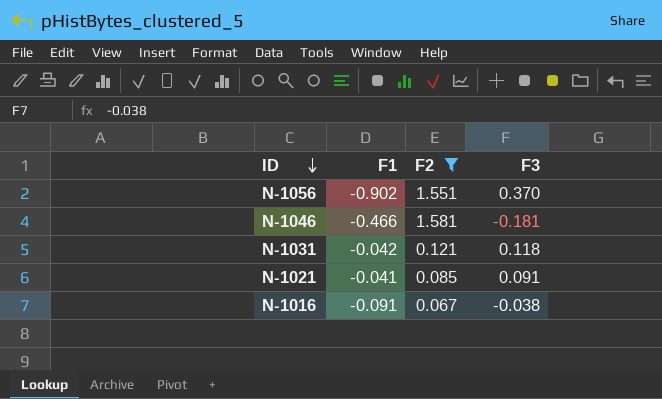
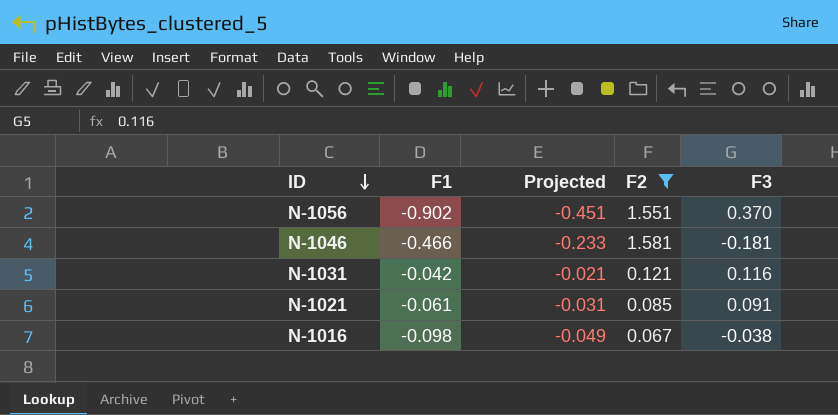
column Projected | formula: none -> [F1] * 0.5
N-1031 | F3: 0.118 -> 0.116
N-1021 | F1: -0.041 -> -0.061
N-1016 | F1: -0.091 -> -0.098

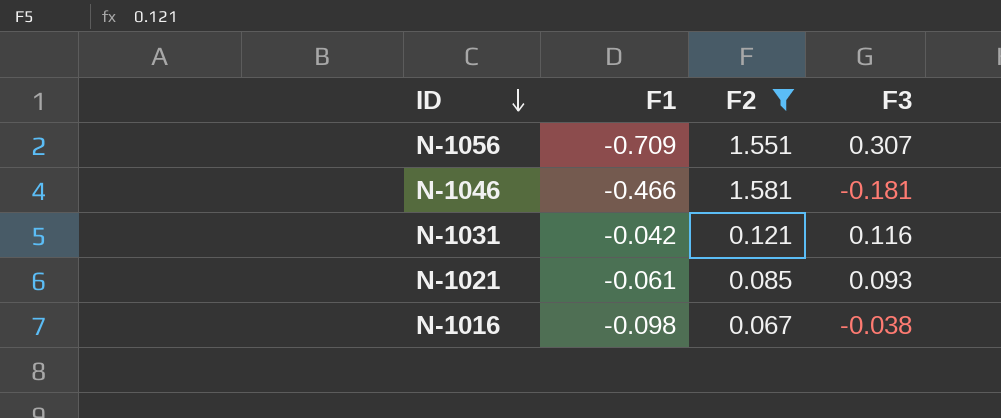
column Projected | formula: [F1] * 0.5 -> none
N-1056 | F1: -0.902 -> -0.709
N-1056 | F3: 0.370 -> 0.307
N-1021 | F3: 0.091 -> 0.093

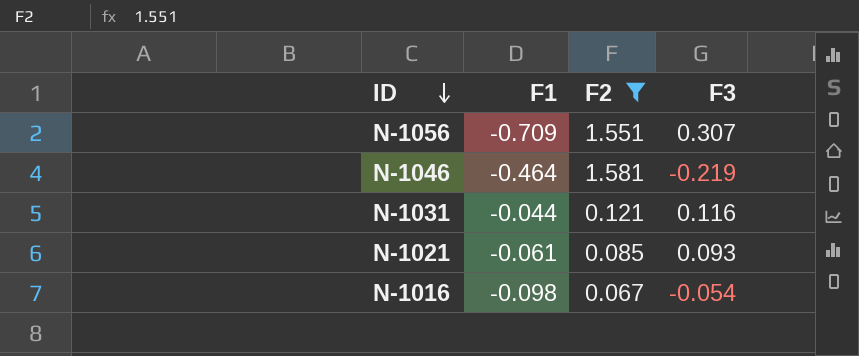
N-1046 | F1: -0.466 -> -0.464
N-1046 | F3: -0.181 -> -0.219
N-1031 | F1: -0.042 -> -0.044
N-1016 | F3: -0.038 -> -0.054

